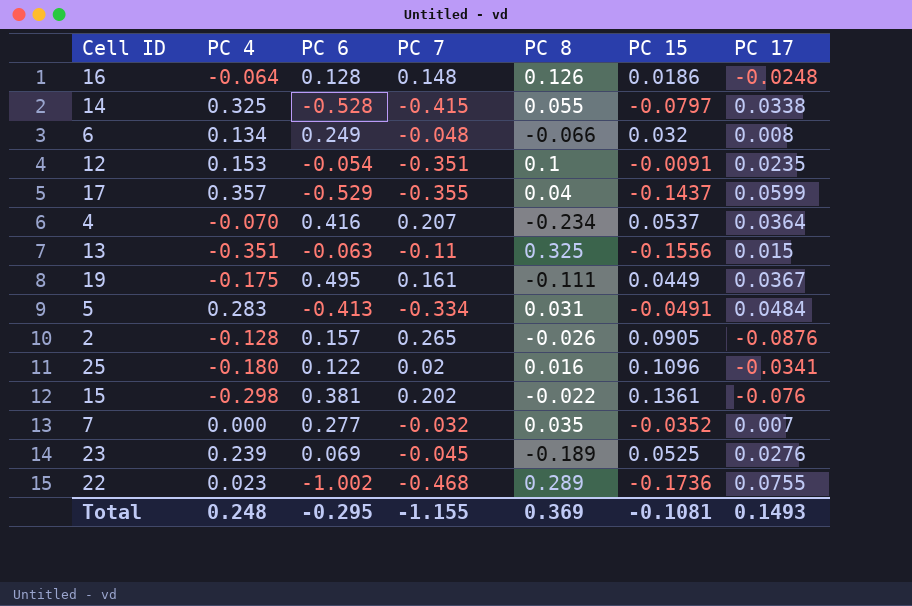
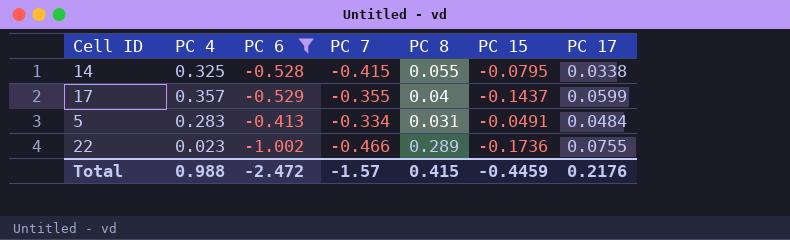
filter: none -> PC 6 <= -0.413
14 | PC 15: -0.0797 -> -0.0795
22 | PC 7: -0.468 -> -0.466
Total | PC 4: 0.248 -> 0.988
Total | PC 6: -0.295 -> -2.472
Total | PC 7: -1.155 -> -1.57
Total | PC 8: 0.369 -> 0.415
Total | PC 15: -0.1081 -> -0.4459
Total | PC 17: 0.1493 -> 0.2176

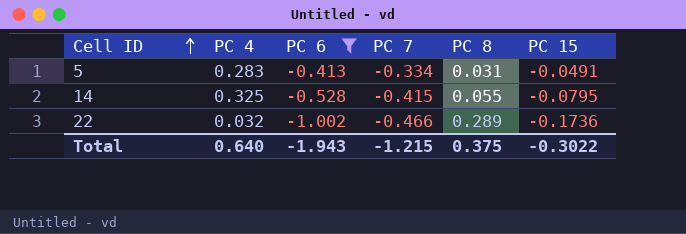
row order: none -> Cell ID ascending
column PC 17 | position: 7 -> none
row 17: 0.357 | -0.529 | -0.355 | 0.04 | -0.1437 | 0.0599 -> none
22 | PC 4: 0.023 -> 0.032
Total | PC 4: 0.988 -> 0.640
Total | PC 6: -2.472 -> -1.943
Total | PC 7: -1.57 -> -1.215
Total | PC 8: 0.415 -> 0.375
Total | PC 15: -0.4459 -> -0.3022

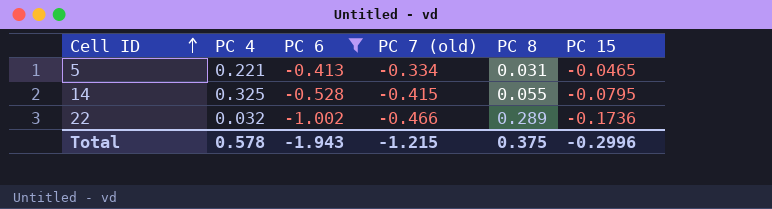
column name: PC 7 -> PC 7 (old)
5 | PC 4: 0.283 -> 0.221
5 | PC 15: -0.0491 -> -0.0465
Total | PC 4: 0.640 -> 0.578
Total | PC 15: -0.3022 -> -0.2996

